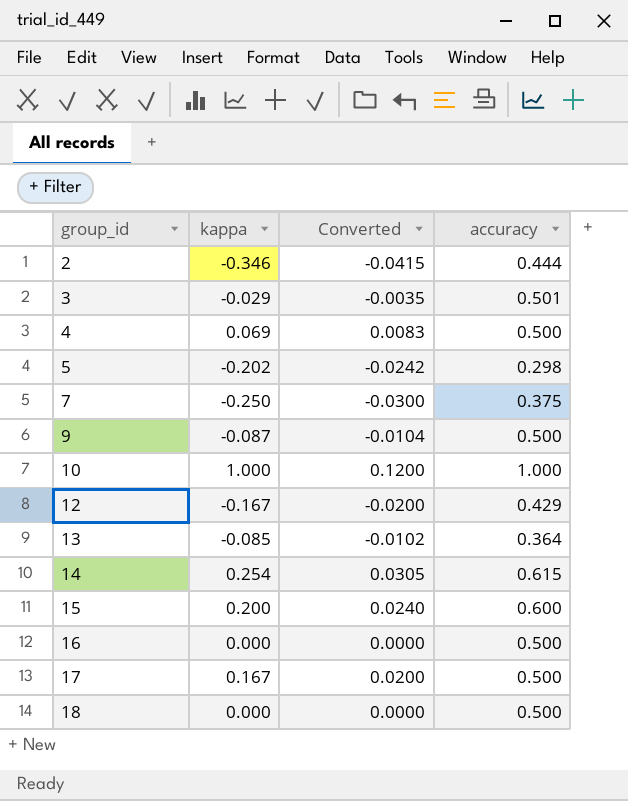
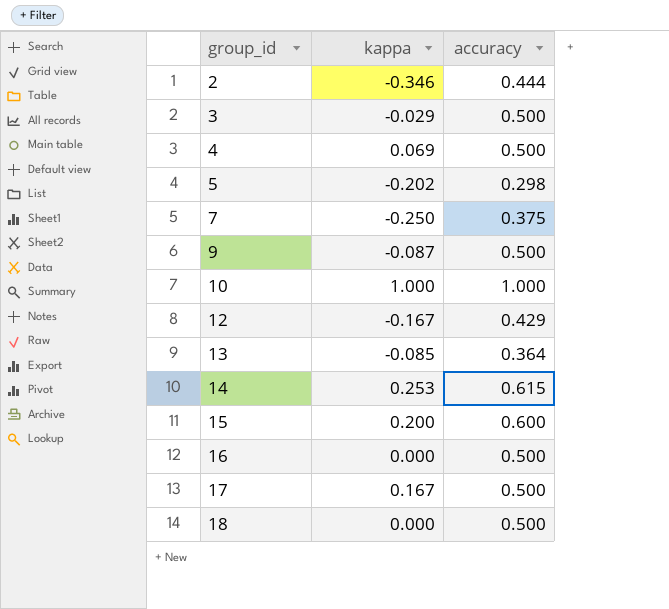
column Converted | formula: [kappa] * 0.12 -> none
3 | accuracy: 0.501 -> 0.500
14 | kappa: 0.254 -> 0.253

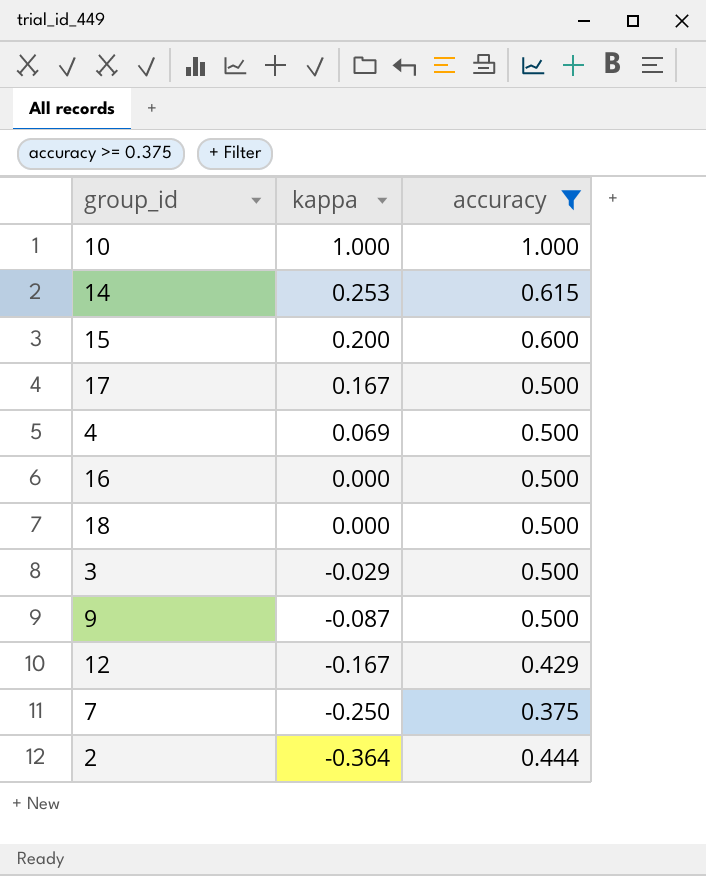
filter: none -> accuracy >= 0.375
row order: group_id ascending -> kappa descending
2 | kappa: -0.346 -> -0.364

